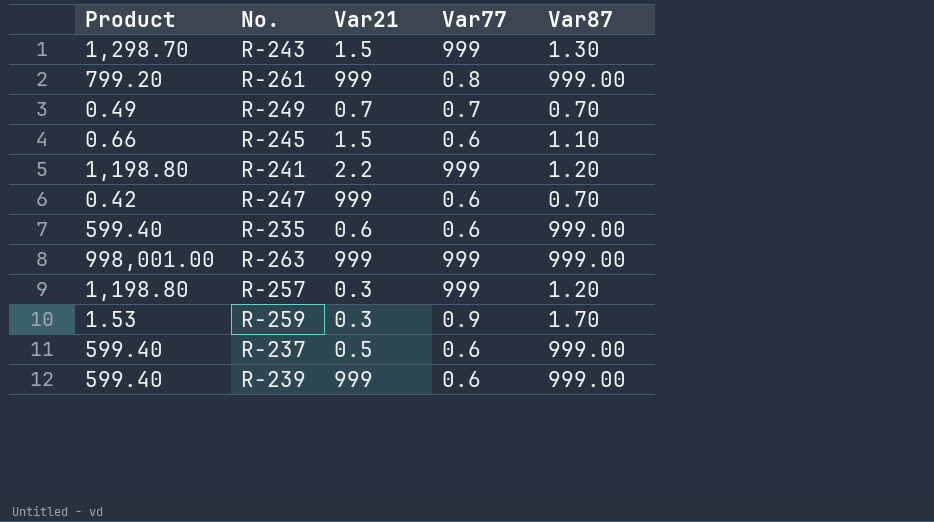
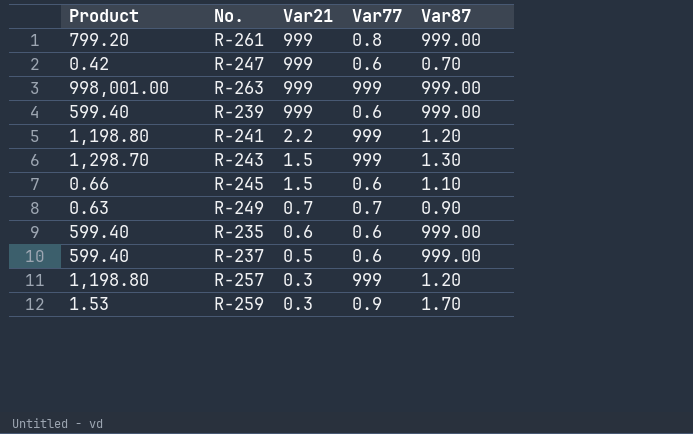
row order: none -> Var21 descending
R-249 | Product: 0.49 -> 0.63
R-249 | Var87: 0.70 -> 0.90

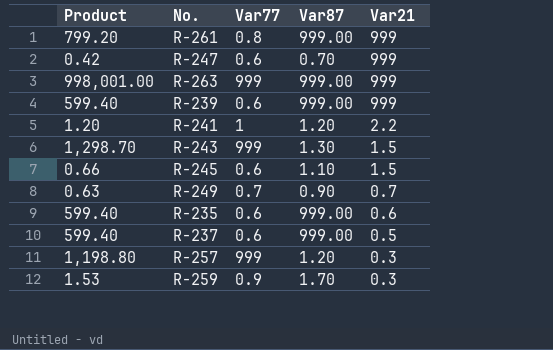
column Var21 | position: 3 -> 5
R-241 | Product: 1,198.80 -> 1.20
R-241 | Var77: 999 -> 1

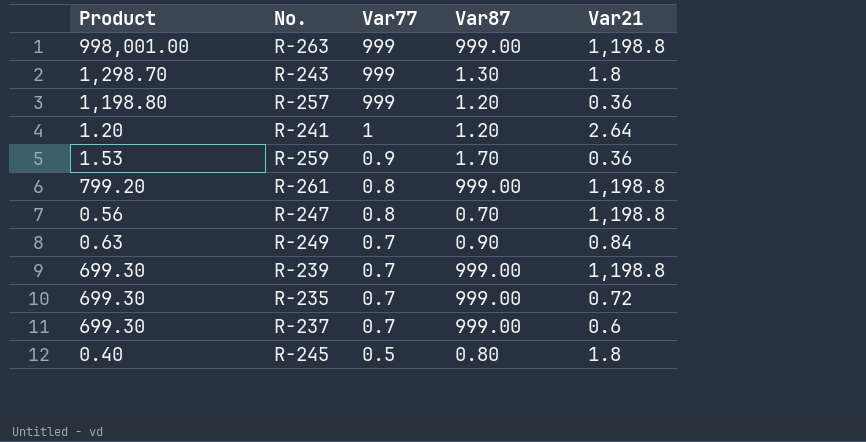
row order: Var21 descending -> Var77 descending
R-263 | Var21: 999 -> 1,198.8
R-243 | Var21: 1.5 -> 1.8
R-257 | Var21: 0.3 -> 0.36
R-241 | Var21: 2.2 -> 2.64
R-259 | Var21: 0.3 -> 0.36
R-261 | Var21: 999 -> 1,198.8
R-247 | Product: 0.42 -> 0.56
R-247 | Var77: 0.6 -> 0.8
R-247 | Var21: 999 -> 1,198.8
R-249 | Var21: 0.7 -> 0.84
R-239 | Product: 599.40 -> 699.30
R-239 | Var77: 0.6 -> 0.7
R-239 | Var21: 999 -> 1,198.8
R-235 | Product: 599.40 -> 699.30
R-235 | Var77: 0.6 -> 0.7
R-235 | Var21: 0.6 -> 0.72
R-237 | Product: 599.40 -> 699.30
R-237 | Var77: 0.6 -> 0.7
R-237 | Var21: 0.5 -> 0.6
R-245 | Product: 0.66 -> 0.40
R-245 | Var77: 0.6 -> 0.5
R-245 | Var87: 1.10 -> 0.80
R-245 | Var21: 1.5 -> 1.8

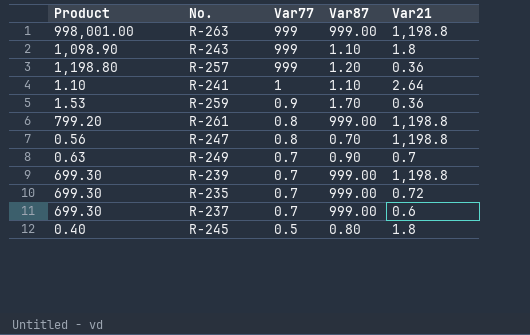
R-243 | Product: 1,298.70 -> 1,098.90
R-243 | Var87: 1.30 -> 1.10
R-241 | Product: 1.20 -> 1.10
R-241 | Var87: 1.20 -> 1.10
R-249 | Var21: 0.84 -> 0.7

